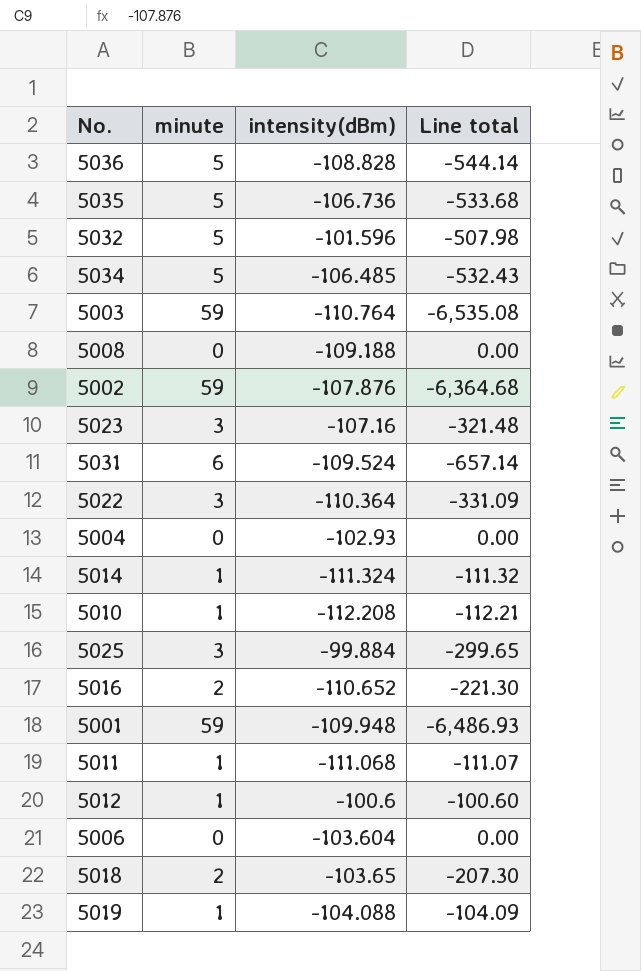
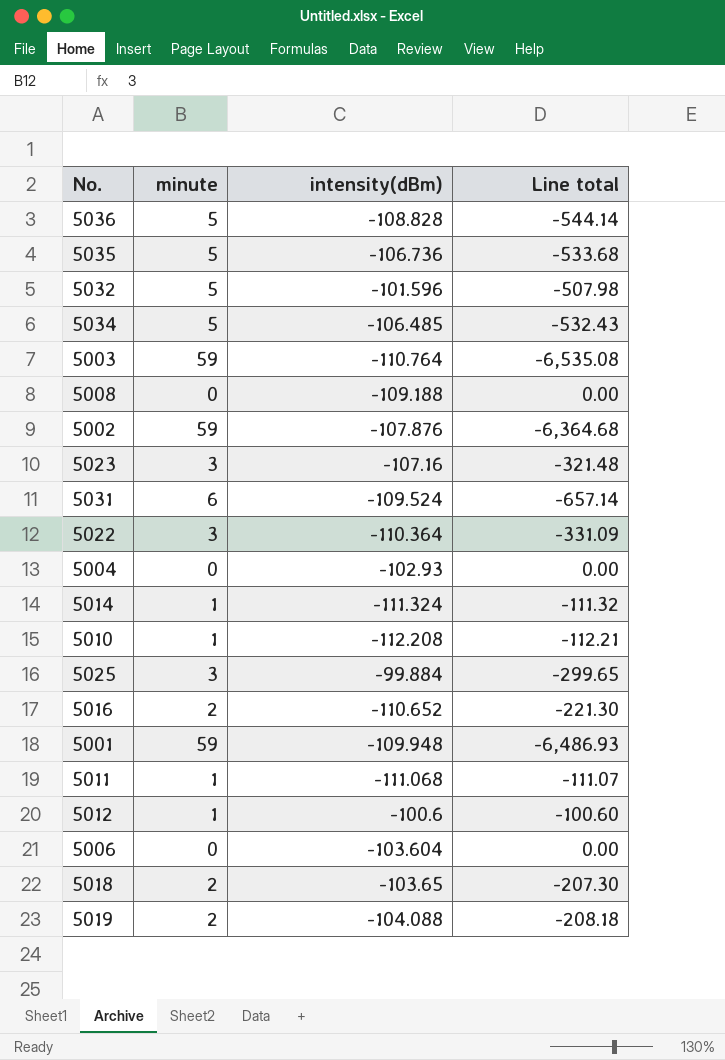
5019 | minute: 1 -> 2
5019 | Line total: -104.09 -> -208.18

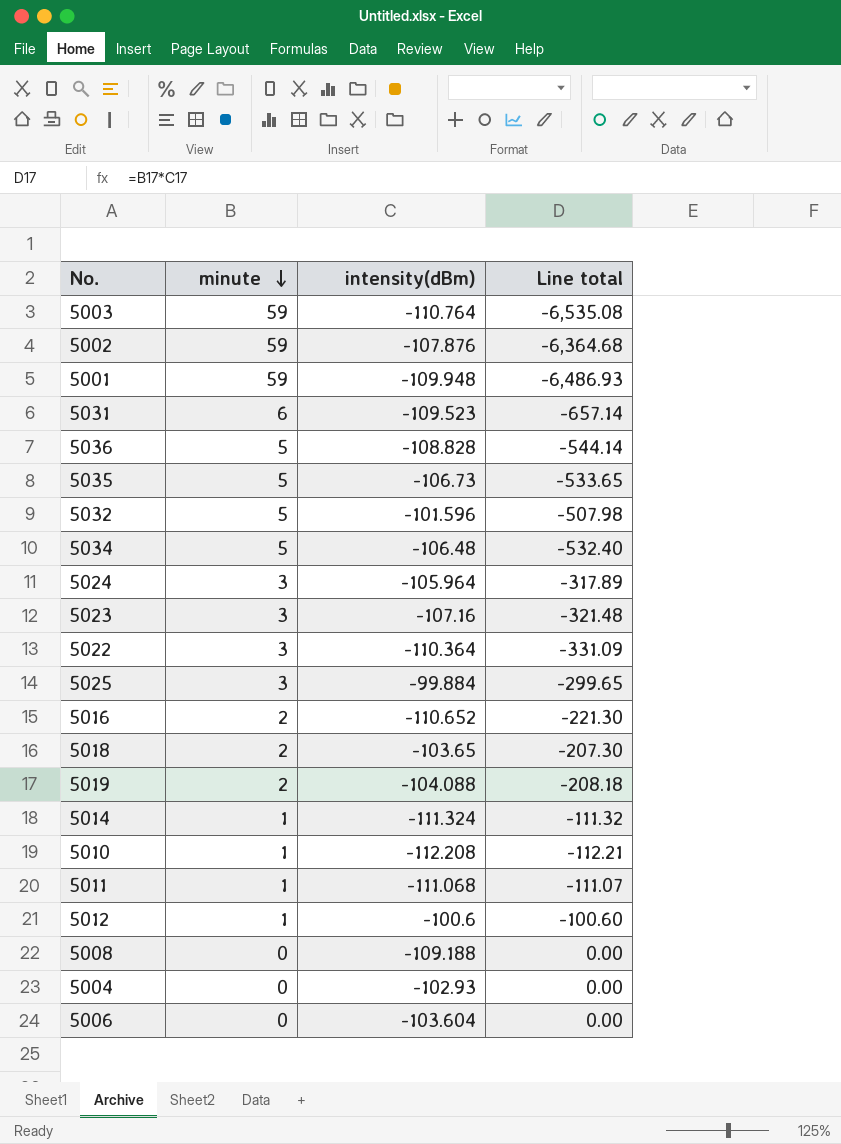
row order: none -> minute descending
5031 | intensity(dBm): -109.524 -> -109.523
5035 | intensity(dBm): -106.736 -> -106.73
5035 | Line total: -533.68 -> -533.65
5034 | intensity(dBm): -106.485 -> -106.48
5034 | Line total: -532.43 -> -532.40
row 5024: none -> 3 | -105.964 | -317.89

